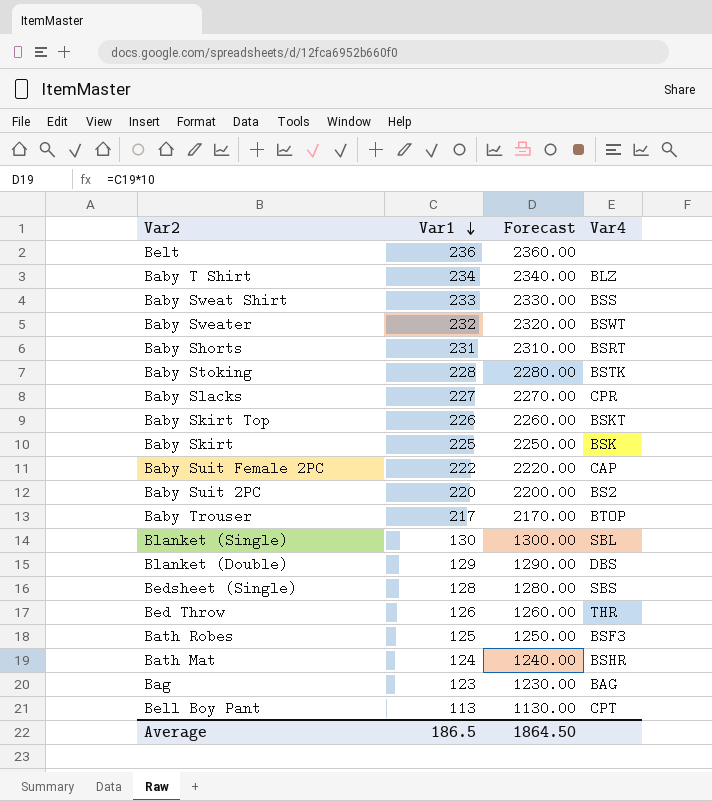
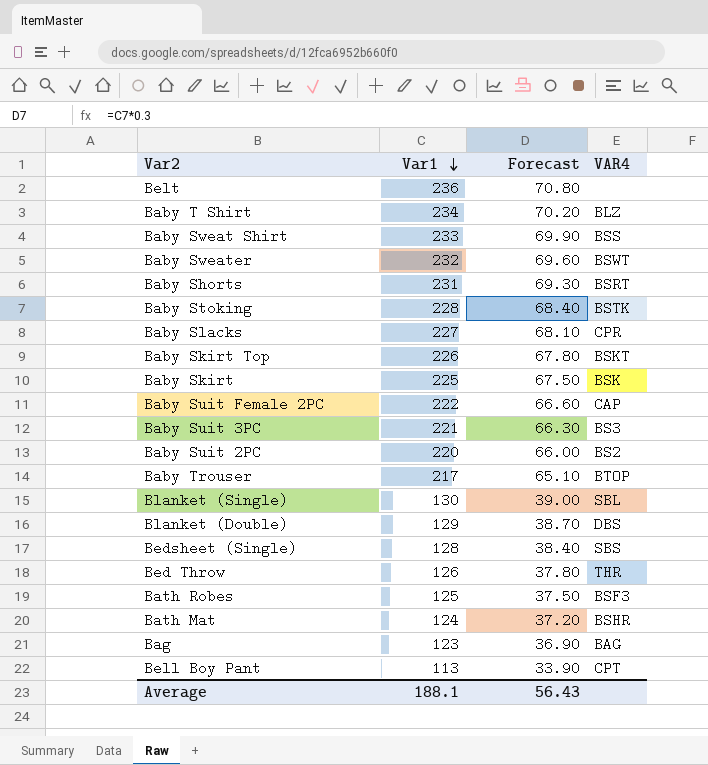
column Forecast | formula: [Var1] * 10 -> [Var1] * 0.3
column name: Var4 -> VAR4
row Baby Suit 3PC: none -> 221 | 66.30 | BS3
Average | Var1: 186.5 -> 188.1
Average | Forecast: 1864.50 -> 56.43

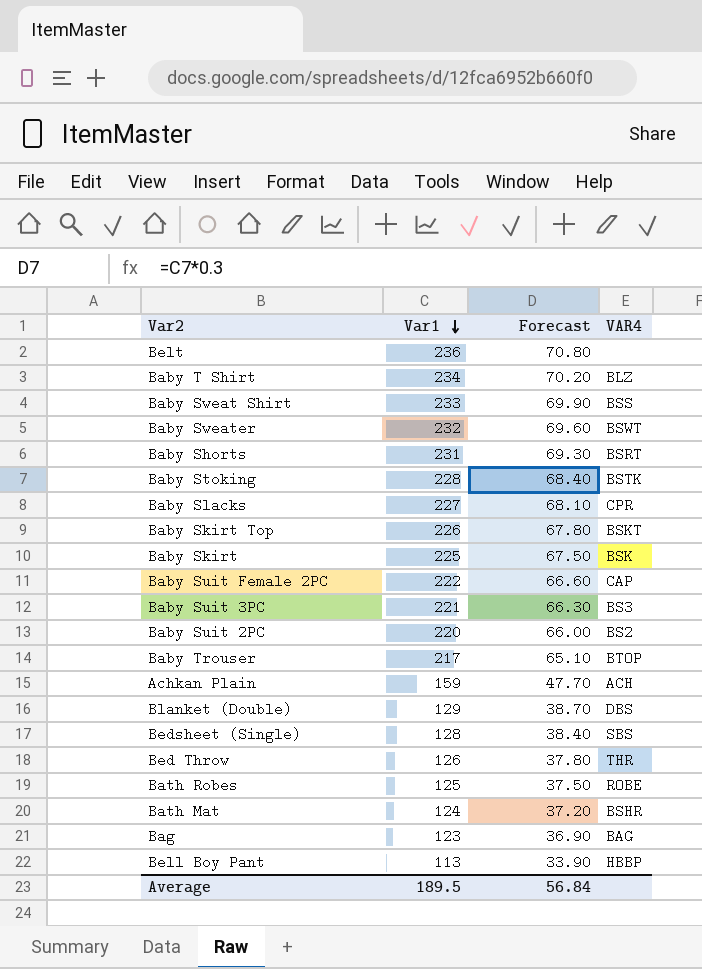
row Blanket (Single): 130 | 39.00 | SBL -> none
row Achkan Plain: none -> 159 | 47.70 | ACH
Bath Robes | VAR4: BSF3 -> ROBE
Bell Boy Pant | VAR4: CPT -> HBBP
Average | Var1: 188.1 -> 189.5
Average | Forecast: 56.43 -> 56.84

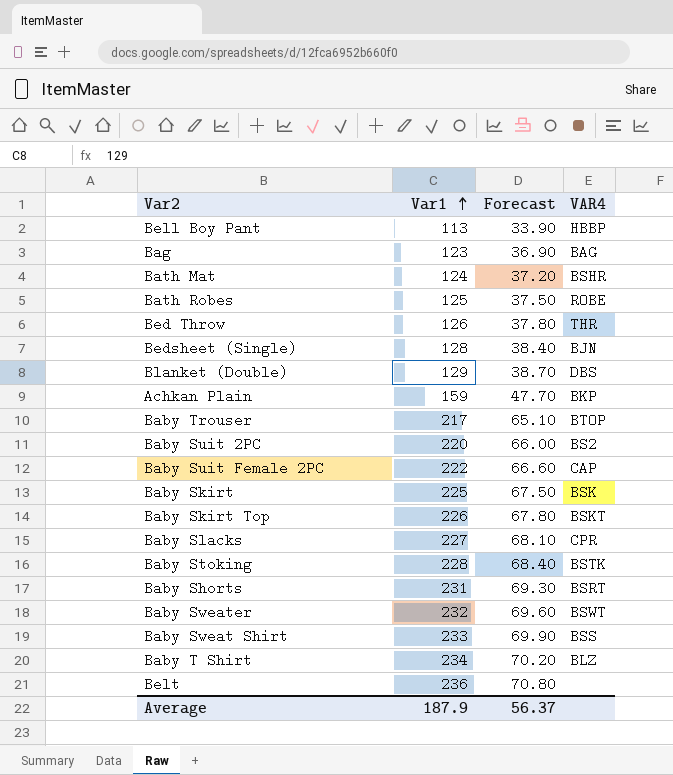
row order: Var1 descending -> Var1 ascending
row Baby Suit 3PC: 221 | 66.30 | BS3 -> none
Bedsheet (Single) | VAR4: SBS -> BJN
Achkan Plain | VAR4: ACH -> BKP
Average | Var1: 189.5 -> 187.9
Average | Forecast: 56.84 -> 56.37

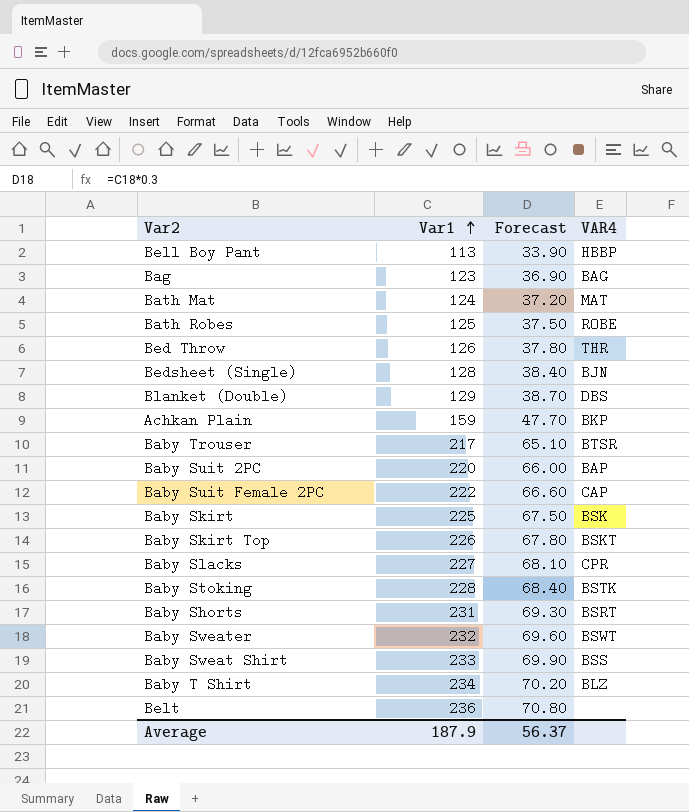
Bath Mat | VAR4: BSHR -> MAT
Baby Trouser | VAR4: BTOP -> BTSR
Baby Suit 2PC | VAR4: BS2 -> BAP

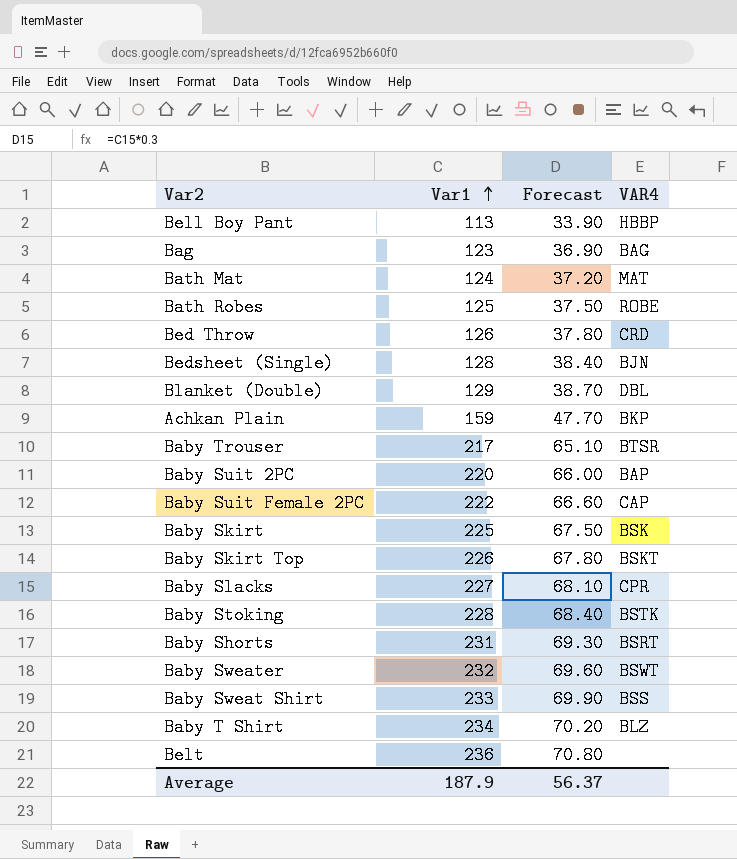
Bed Throw | VAR4: THR -> CRD
Blanket (Double) | VAR4: DBS -> DBL

